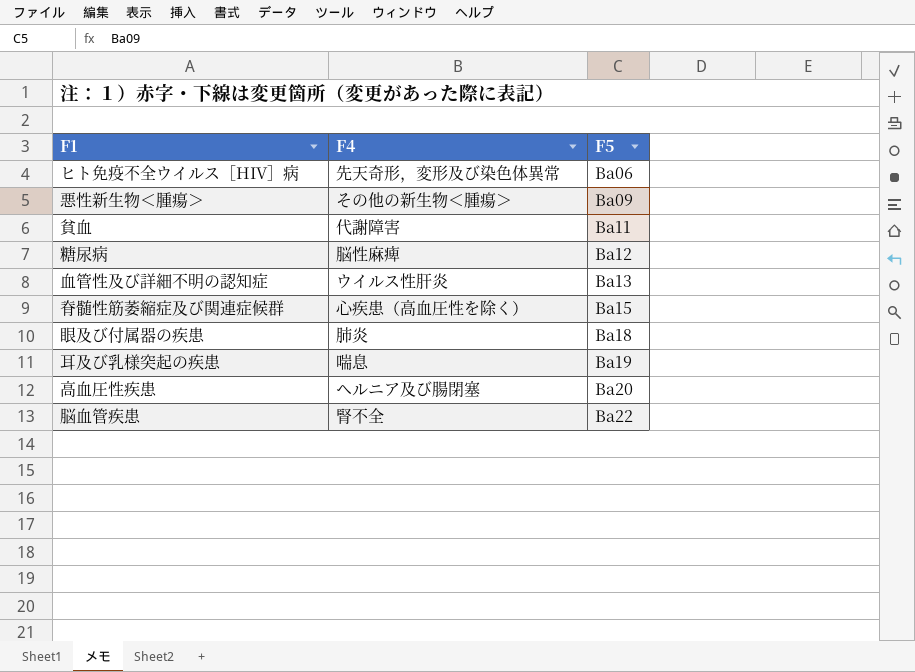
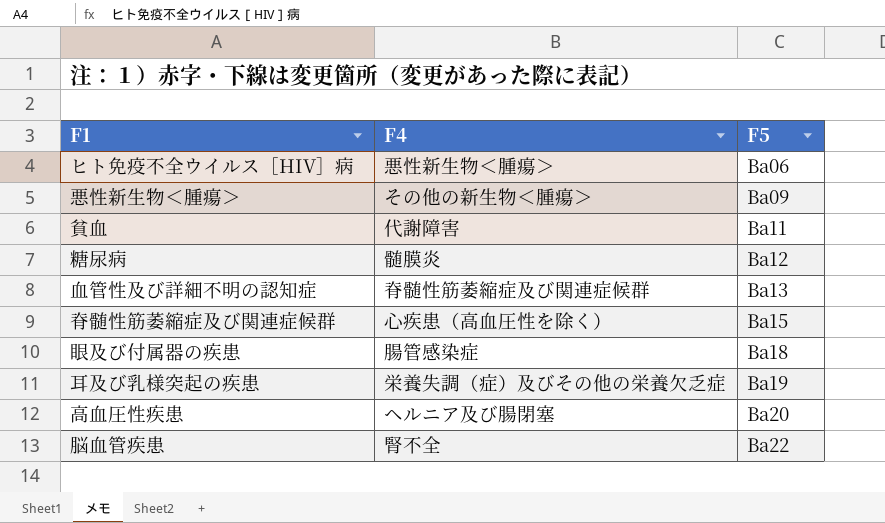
ヒト免疫不全ウイルス［HIV］病 | F4: 先天奇形，変形及び染色体異常 -> 悪性新生物＜腫瘍＞
糖尿病 | F4: 脳性麻痺 -> 髄膜炎
血管性及び詳細不明の認知症 | F4: ウイルス性肝炎 -> 脊髄性筋萎縮症及び関連症候群
眼及び付属器の疾患 | F4: 肺炎 -> 腸管感染症
耳及び乳様突起の疾患 | F4: 喘息 -> 栄養失調（症）及びその他の栄養欠乏症

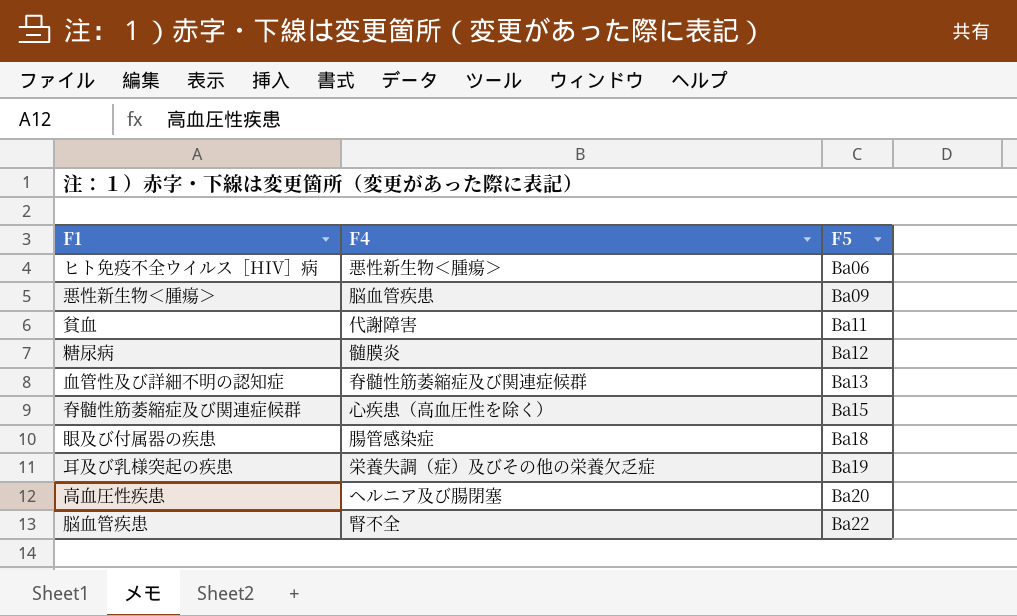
悪性新生物＜腫瘍＞ | F4: その他の新生物＜腫瘍＞ -> 脳血管疾患

